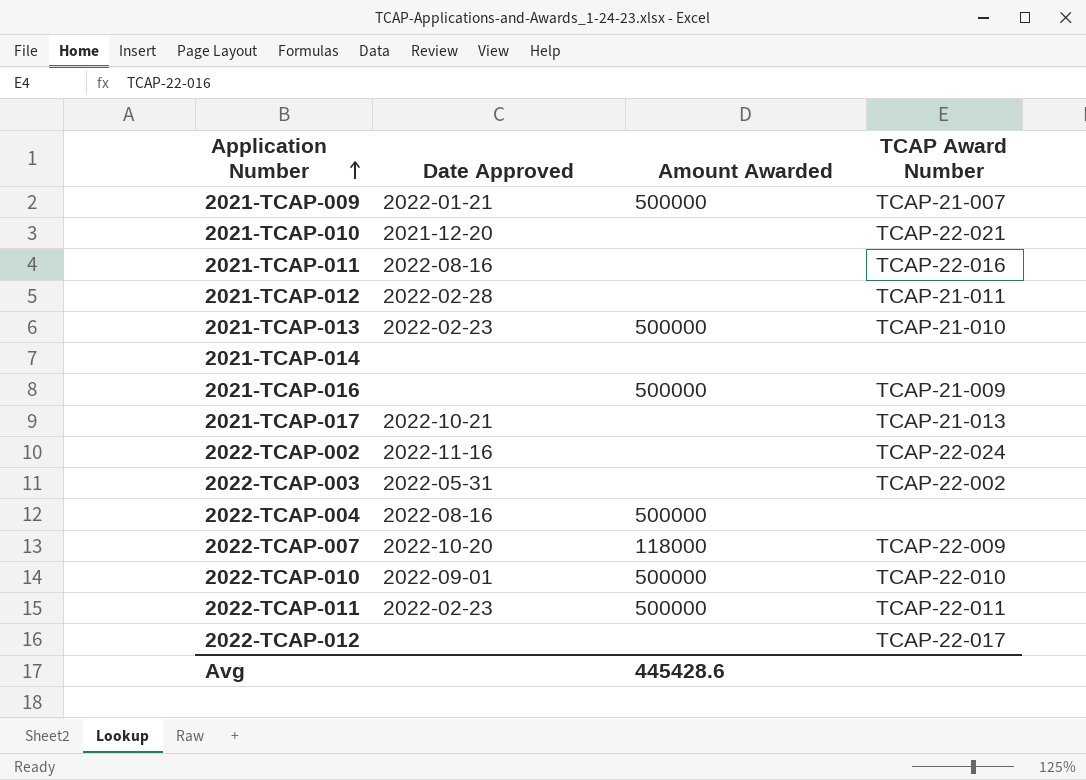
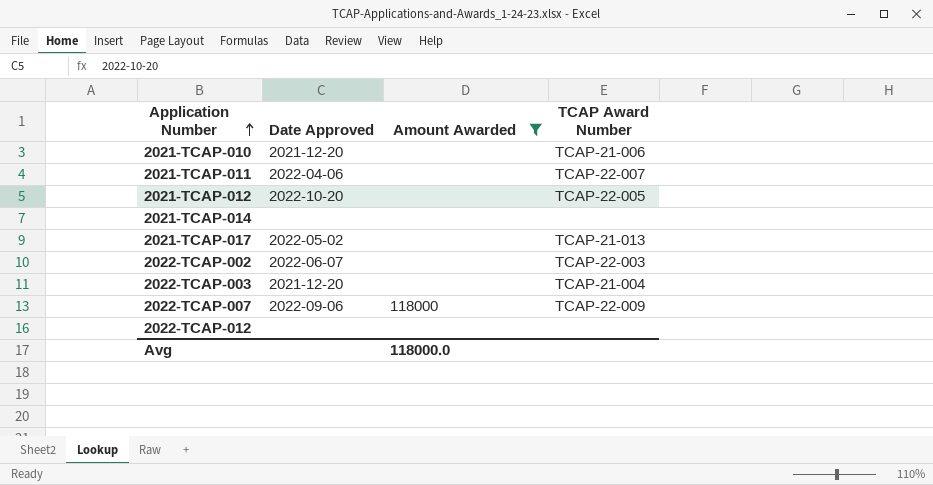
filter: none -> Amount Awarded != 500000
2021-TCAP-010 | TCAP Award Number: TCAP-22-021 -> TCAP-21-006
2021-TCAP-011 | Date Approved: 2022-08-16 -> 2022-04-06
2021-TCAP-011 | TCAP Award Number: TCAP-22-016 -> TCAP-22-007
2021-TCAP-012 | Date Approved: 2022-02-28 -> 2022-10-20
2021-TCAP-012 | TCAP Award Number: TCAP-21-011 -> TCAP-22-005
2021-TCAP-017 | Date Approved: 2022-10-21 -> 2022-05-02
2022-TCAP-002 | Date Approved: 2022-11-16 -> 2022-06-07
2022-TCAP-002 | TCAP Award Number: TCAP-22-024 -> TCAP-22-003
2022-TCAP-003 | Date Approved: 2022-05-31 -> 2021-12-20
2022-TCAP-003 | TCAP Award Number: TCAP-22-002 -> TCAP-21-004
2022-TCAP-007 | Date Approved: 2022-10-20 -> 2022-09-06
2022-TCAP-012 | TCAP Award Number: TCAP-22-017 -> none
Avg | Amount Awarded: 445428.6 -> 118000.0

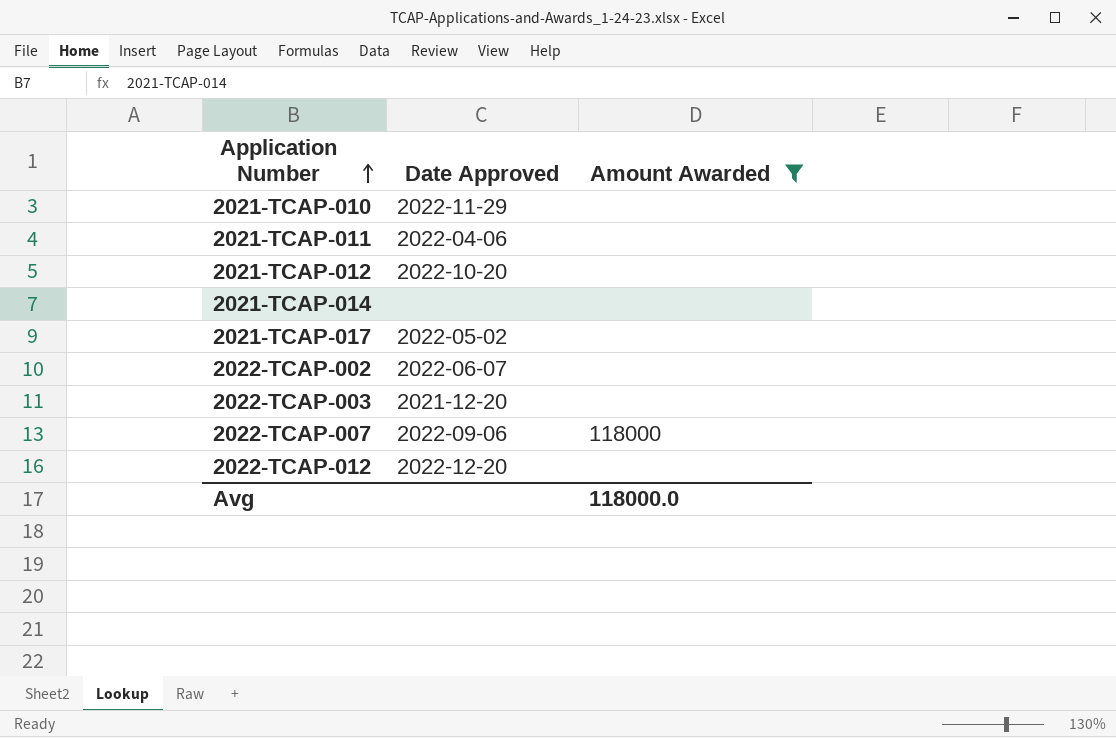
column TCAP Award Number | position: 4 -> none
2021-TCAP-010 | Date Approved: 2021-12-20 -> 2022-11-29
2022-TCAP-012 | Date Approved: none -> 2022-12-20

